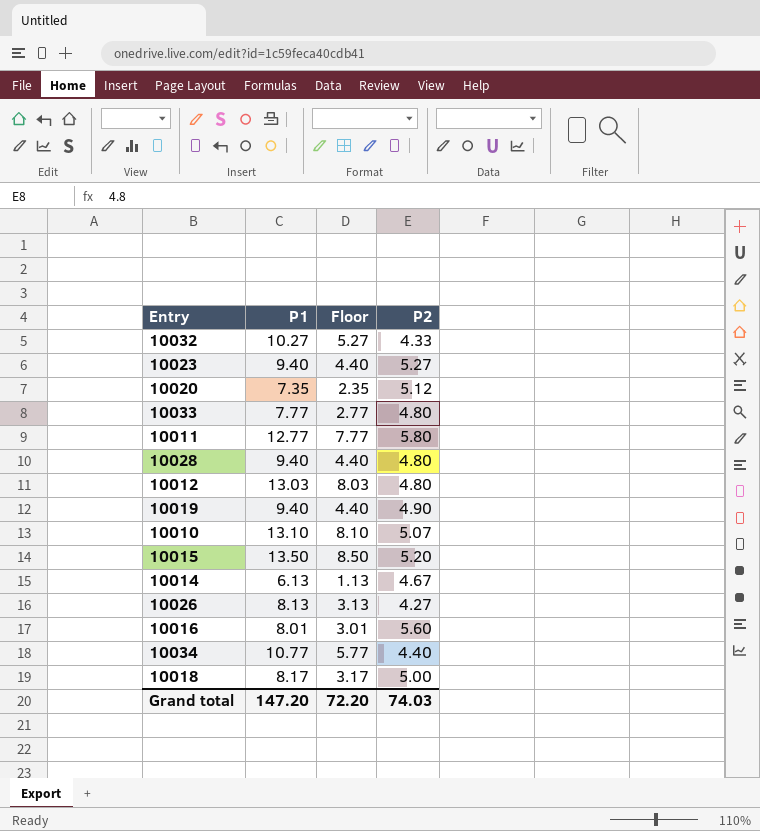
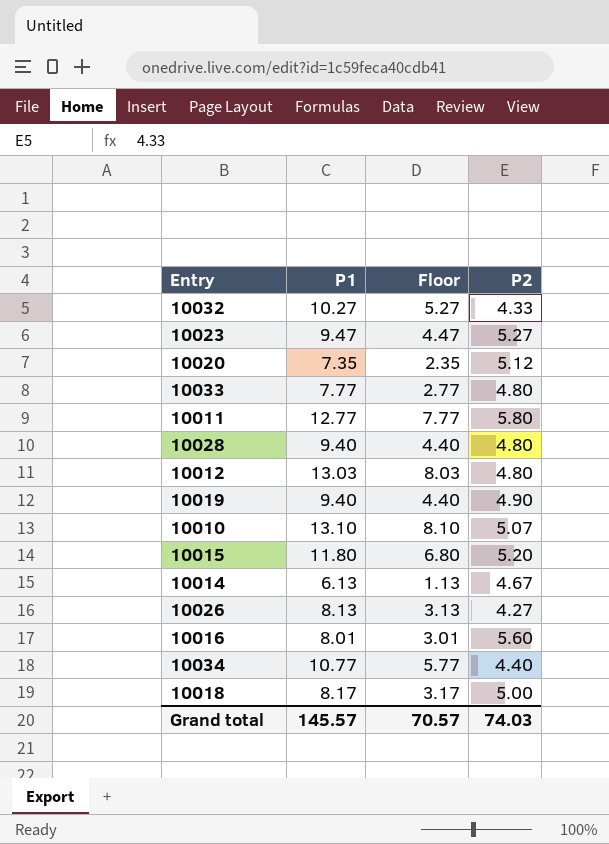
10023 | P1: 9.40 -> 9.47
10023 | Floor: 4.40 -> 4.47
10015 | P1: 13.50 -> 11.80
10015 | Floor: 8.50 -> 6.80
Grand total | P1: 147.20 -> 145.57
Grand total | Floor: 72.20 -> 70.57

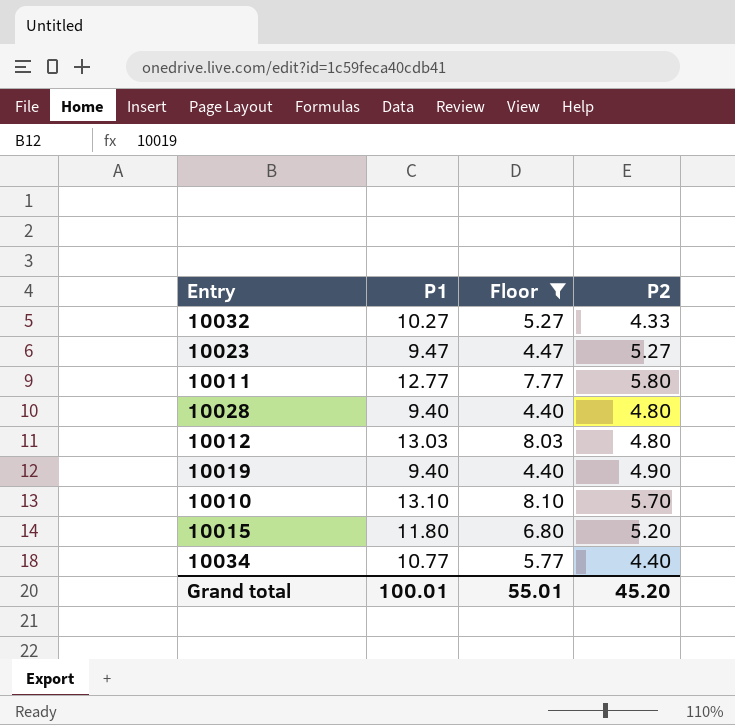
filter: none -> Floor >= 4.40
10010 | P2: 5.07 -> 5.70
Grand total | P1: 145.57 -> 100.01
Grand total | Floor: 70.57 -> 55.01
Grand total | P2: 74.03 -> 45.20

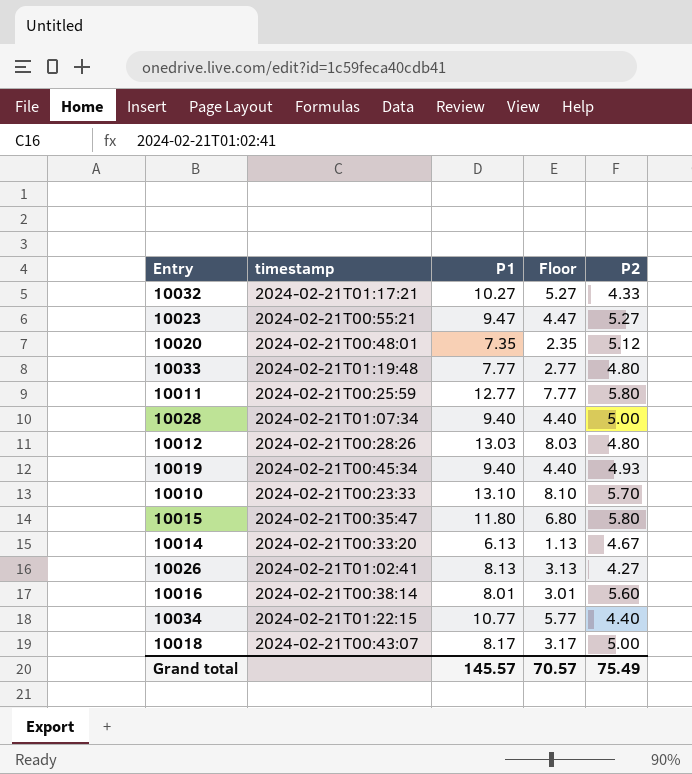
filter: Floor >= 4.40 -> none
column timestamp | position: none -> 2
10028 | P2: 4.80 -> 5.00
10019 | P2: 4.90 -> 4.93
10015 | P2: 5.20 -> 5.80
Grand total | P1: 100.01 -> 145.57
Grand total | Floor: 55.01 -> 70.57
Grand total | P2: 45.20 -> 75.49

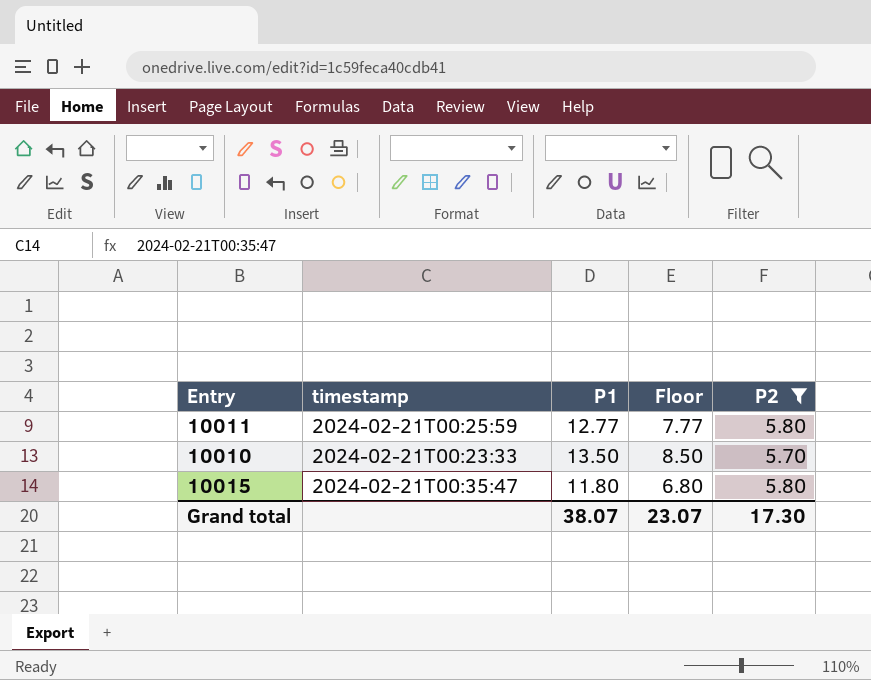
filter: none -> P2 >= 5.70
10010 | P1: 13.10 -> 13.50
10010 | Floor: 8.10 -> 8.50
Grand total | P1: 145.57 -> 38.07
Grand total | Floor: 70.57 -> 23.07
Grand total | P2: 75.49 -> 17.30

